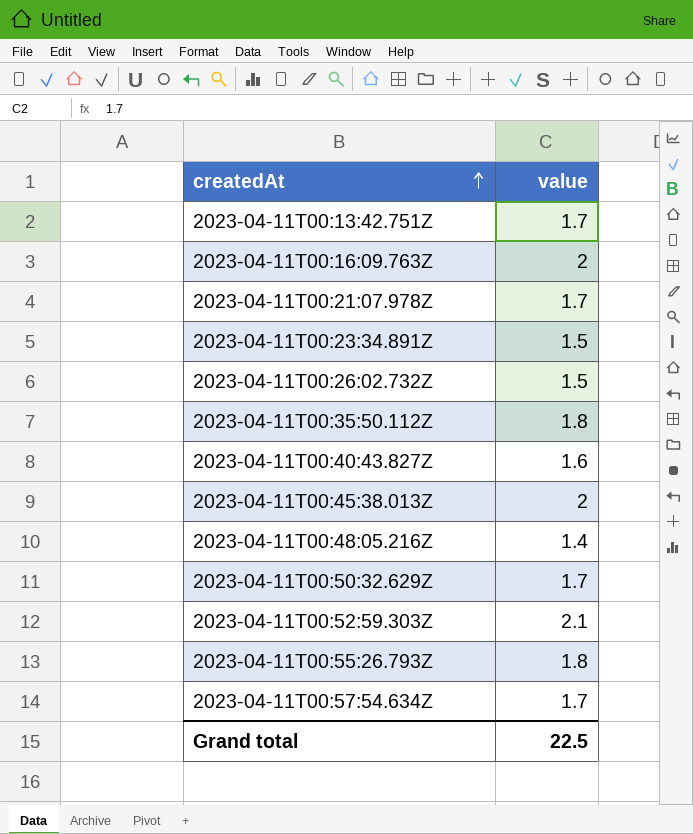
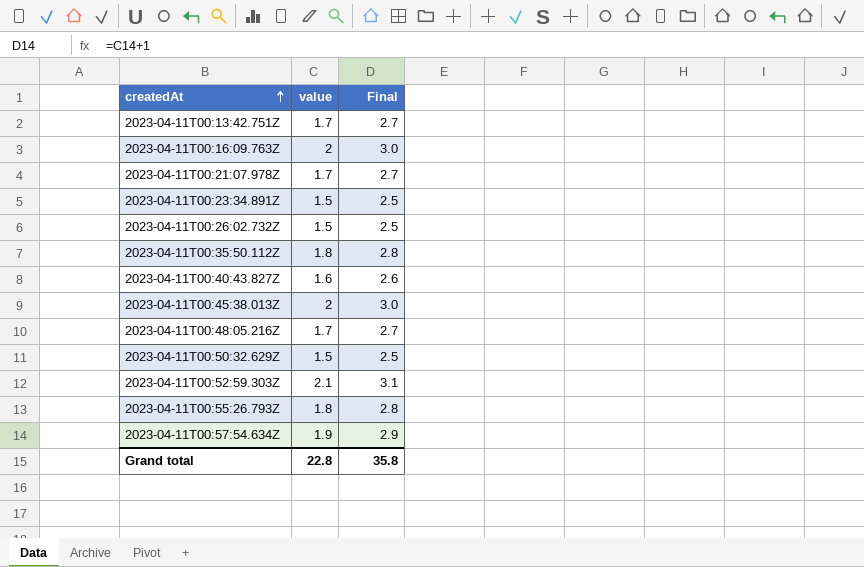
column Final | formula: none -> [value] + 1
2023-04-11T00:48:05.216Z | value: 1.4 -> 1.7
2023-04-11T00:50:32.629Z | value: 1.7 -> 1.5
2023-04-11T00:57:54.634Z | value: 1.7 -> 1.9
Grand total | value: 22.5 -> 22.8

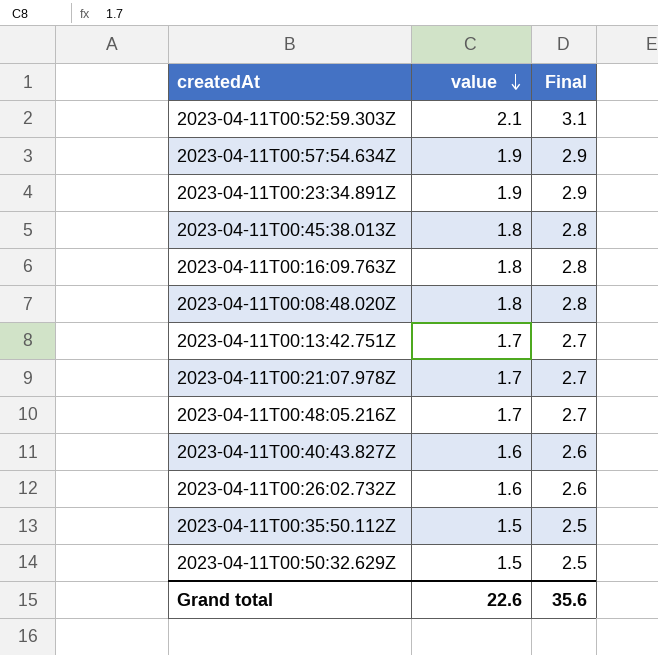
row order: createdAt ascending -> value descending
row 2023-04-11T00:55:26.793Z: 1.8 | 2.8 -> none
2023-04-11T00:23:34.891Z | value: 1.5 -> 1.9
2023-04-11T00:23:34.891Z | Final: 2.5 -> 2.9
2023-04-11T00:45:38.013Z | value: 2 -> 1.8
2023-04-11T00:45:38.013Z | Final: 3.0 -> 2.8
2023-04-11T00:16:09.763Z | value: 2 -> 1.8
2023-04-11T00:16:09.763Z | Final: 3.0 -> 2.8
row 2023-04-11T00:08:48.020Z: none -> 1.8 | 2.8
2023-04-11T00:26:02.732Z | value: 1.5 -> 1.6
2023-04-11T00:26:02.732Z | Final: 2.5 -> 2.6
2023-04-11T00:35:50.112Z | value: 1.8 -> 1.5
2023-04-11T00:35:50.112Z | Final: 2.8 -> 2.5
Grand total | value: 22.8 -> 22.6
Grand total | Final: 35.8 -> 35.6

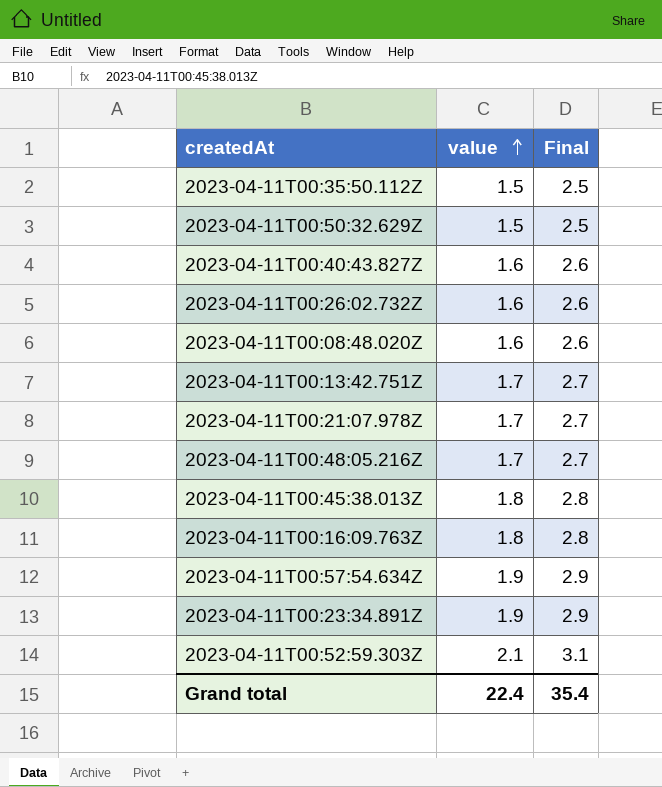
row order: value descending -> value ascending
2023-04-11T00:08:48.020Z | value: 1.8 -> 1.6
2023-04-11T00:08:48.020Z | Final: 2.8 -> 2.6
Grand total | value: 22.6 -> 22.4
Grand total | Final: 35.6 -> 35.4

